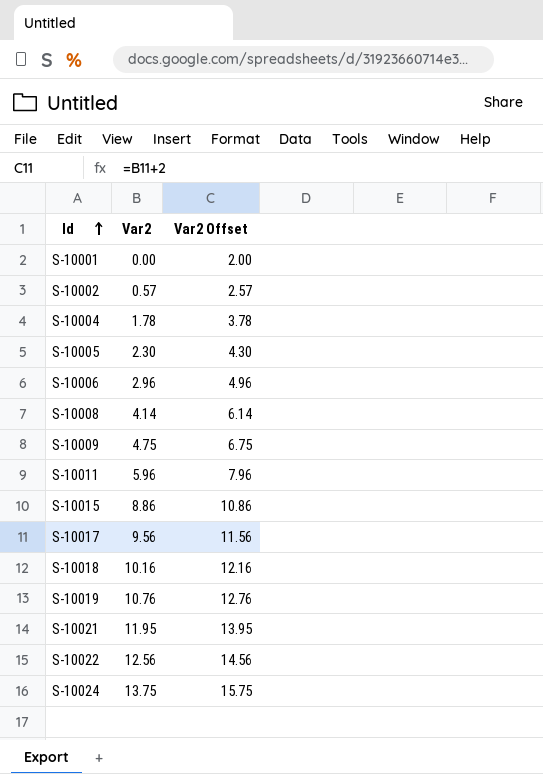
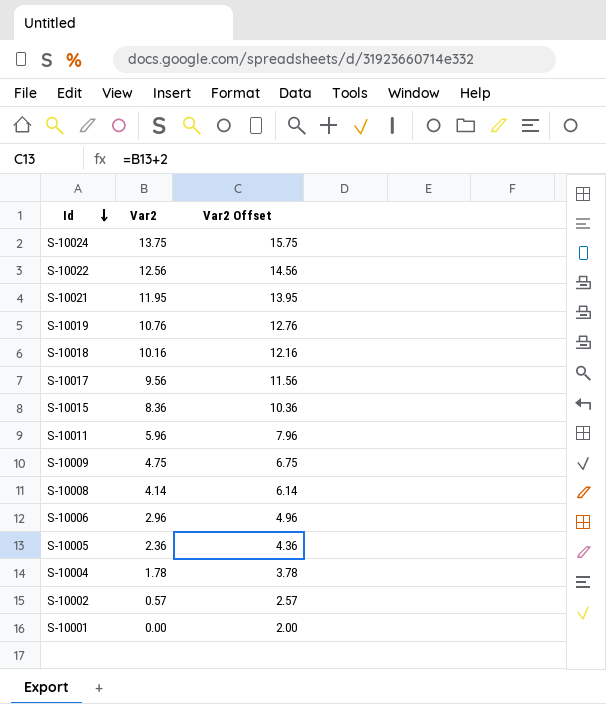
row order: Id ascending -> Id descending
S-10015 | Var2: 8.86 -> 8.36
S-10015 | Var2 Offset: 10.86 -> 10.36
S-10005 | Var2: 2.30 -> 2.36
S-10005 | Var2 Offset: 4.30 -> 4.36

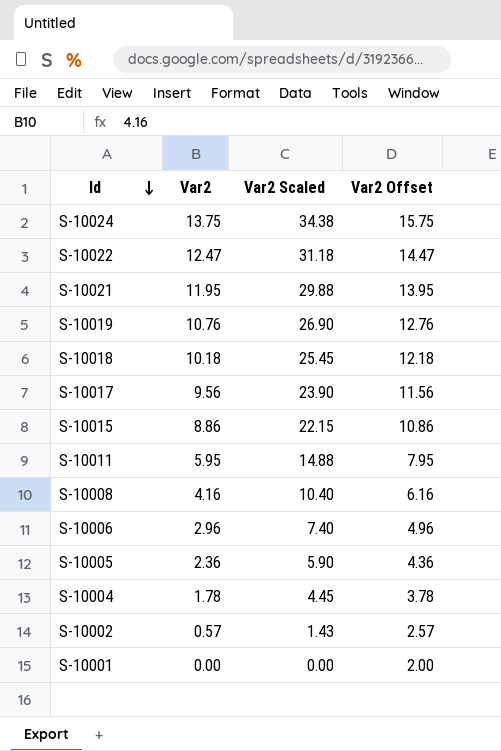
column Var2 Scaled | formula: none -> [Var2] * 2.5
row S-10009: 4.75 | 6.75 -> none
S-10022 | Var2: 12.56 -> 12.47
S-10022 | Var2 Offset: 14.56 -> 14.47
S-10018 | Var2: 10.16 -> 10.18
S-10018 | Var2 Offset: 12.16 -> 12.18
S-10015 | Var2: 8.36 -> 8.86
S-10015 | Var2 Offset: 10.36 -> 10.86
S-10011 | Var2: 5.96 -> 5.95
S-10011 | Var2 Offset: 7.96 -> 7.95
S-10008 | Var2: 4.14 -> 4.16
S-10008 | Var2 Offset: 6.14 -> 6.16

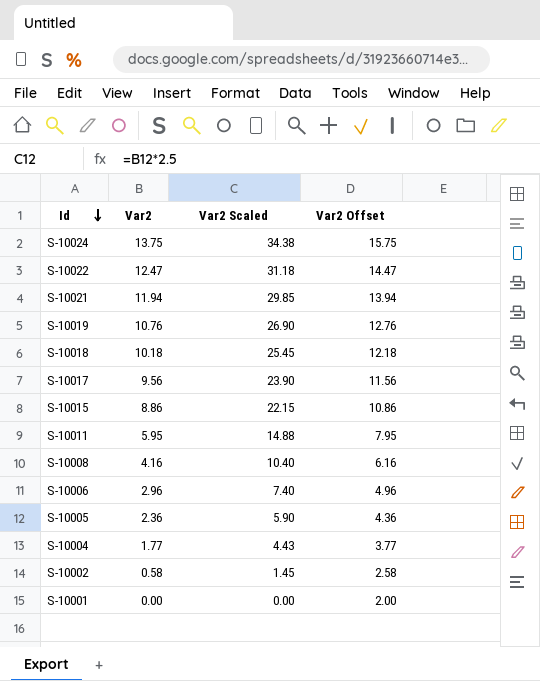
S-10021 | Var2: 11.95 -> 11.94
S-10021 | Var2 Scaled: 29.88 -> 29.85
S-10021 | Var2 Offset: 13.95 -> 13.94
S-10004 | Var2: 1.78 -> 1.77
S-10004 | Var2 Scaled: 4.45 -> 4.43
S-10004 | Var2 Offset: 3.78 -> 3.77
S-10002 | Var2: 0.57 -> 0.58
S-10002 | Var2 Scaled: 1.43 -> 1.45
S-10002 | Var2 Offset: 2.57 -> 2.58

